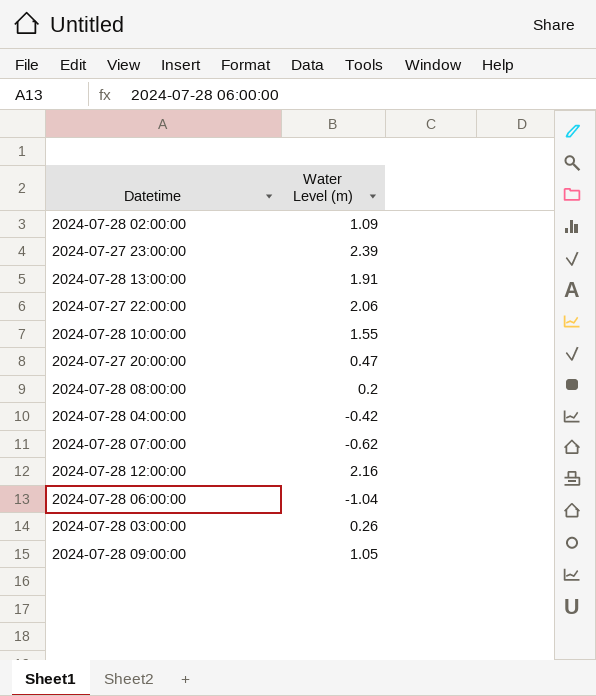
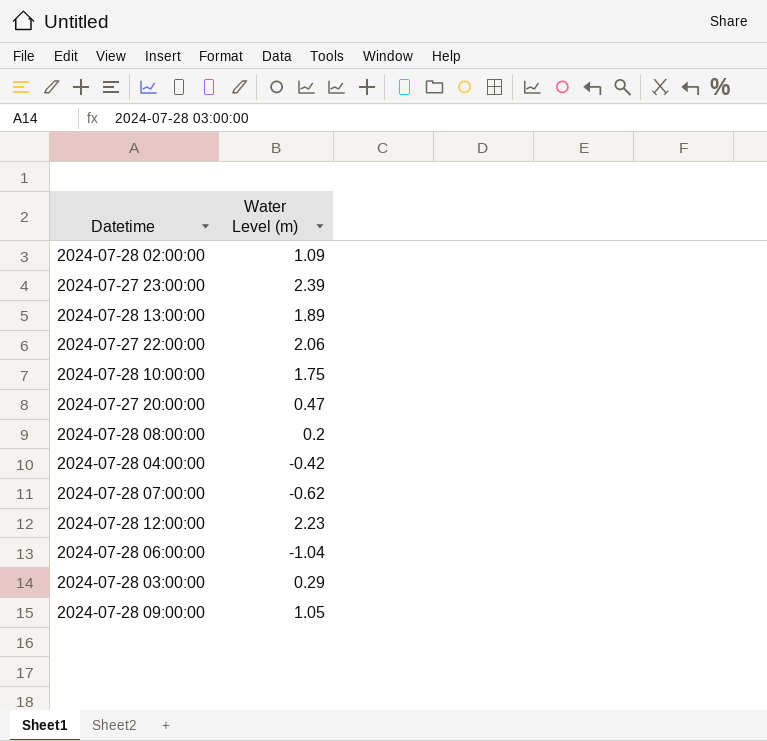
2024-07-28 13:00:00 | Water Level (m): 1.91 -> 1.89
2024-07-28 10:00:00 | Water Level (m): 1.55 -> 1.75
2024-07-28 12:00:00 | Water Level (m): 2.16 -> 2.23
2024-07-28 03:00:00 | Water Level (m): 0.26 -> 0.29

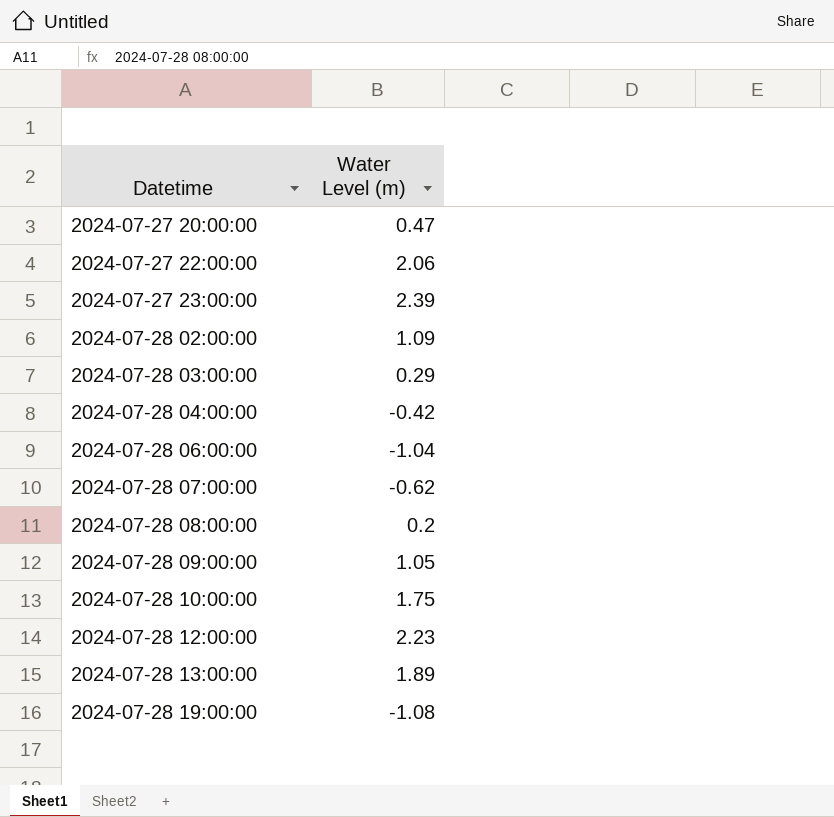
row order: none -> Datetime ascending
row 2024-07-28 19:00:00: none -> -1.08

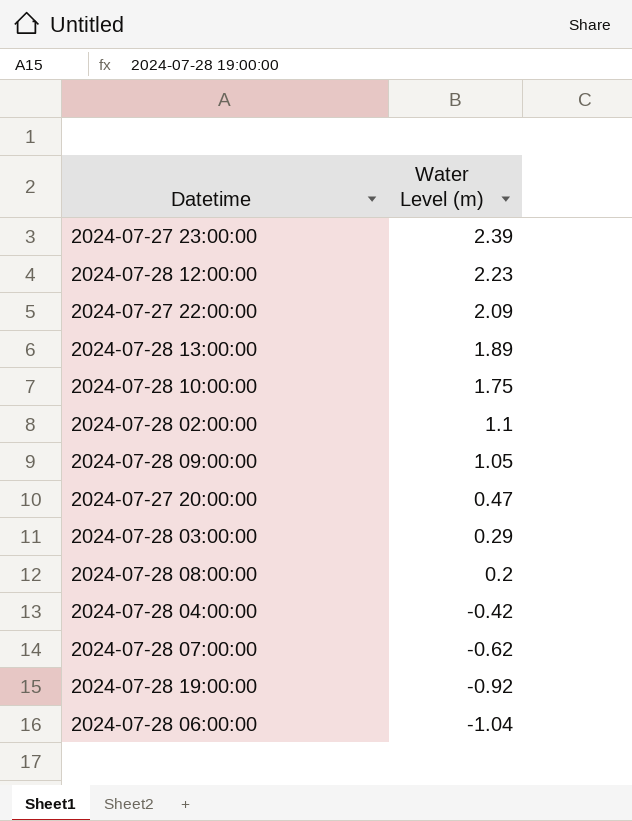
row order: Datetime ascending -> Water Level (m) descending
2024-07-27 22:00:00 | Water Level (m): 2.06 -> 2.09
2024-07-28 02:00:00 | Water Level (m): 1.09 -> 1.1
2024-07-28 19:00:00 | Water Level (m): -1.08 -> -0.92

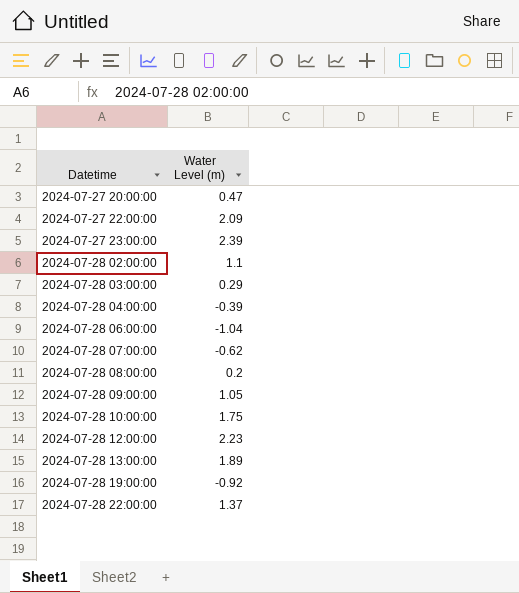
row order: Water Level (m) descending -> Datetime ascending
2024-07-28 04:00:00 | Water Level (m): -0.42 -> -0.39
row 2024-07-28 22:00:00: none -> 1.37

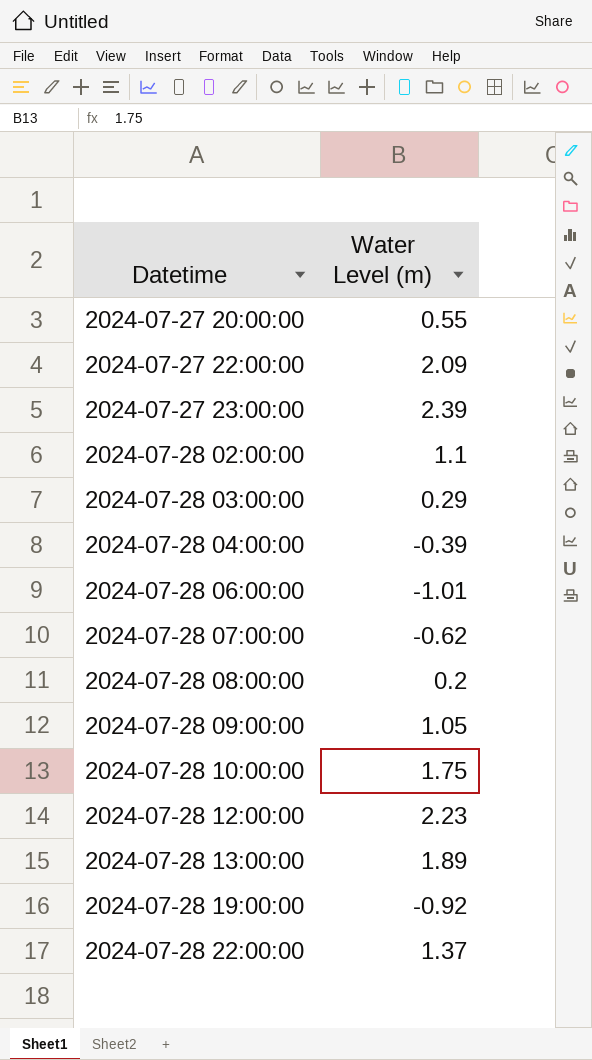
2024-07-27 20:00:00 | Water Level (m): 0.47 -> 0.55
2024-07-28 06:00:00 | Water Level (m): -1.04 -> -1.01

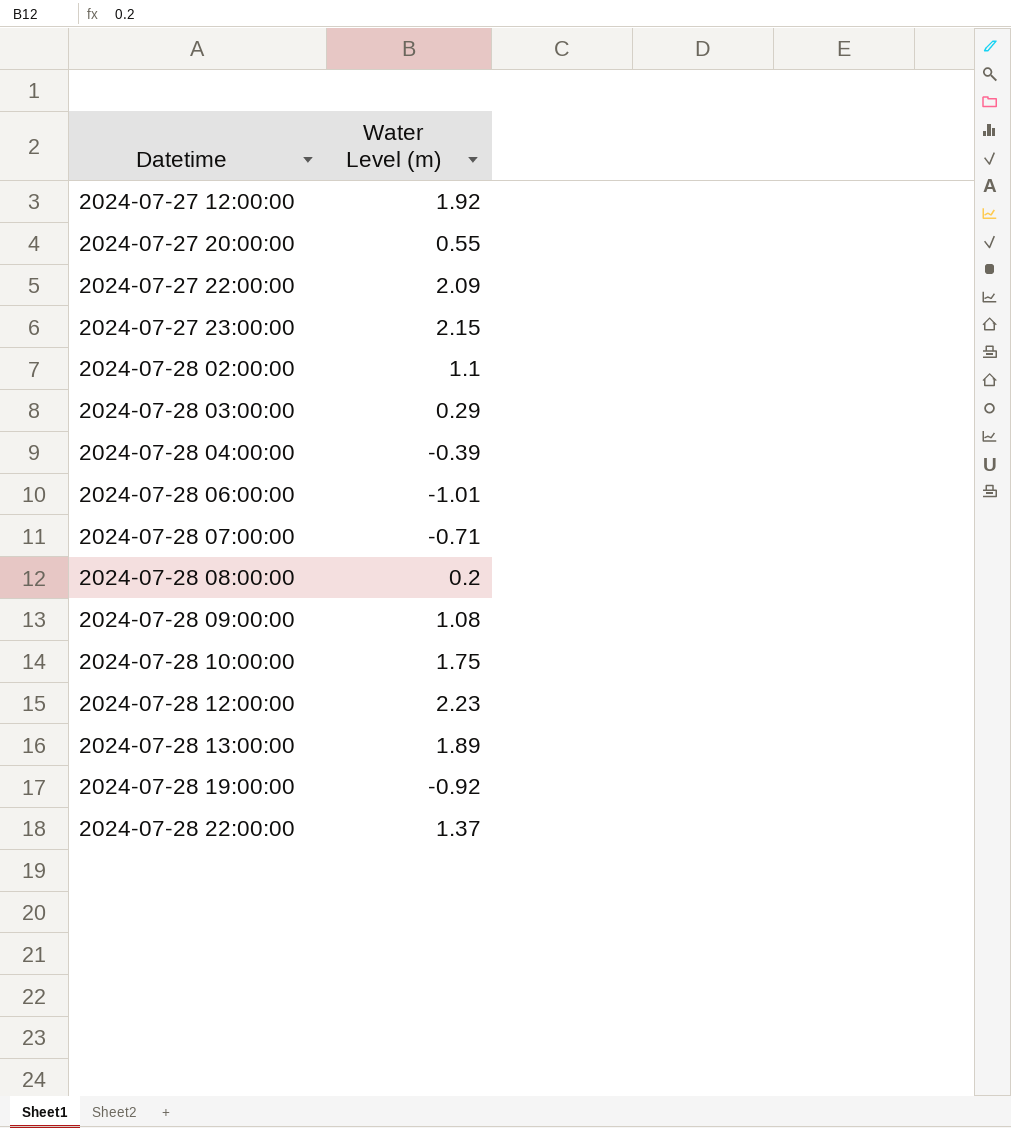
row 2024-07-27 12:00:00: none -> 1.92
2024-07-27 23:00:00 | Water Level (m): 2.39 -> 2.15
2024-07-28 07:00:00 | Water Level (m): -0.62 -> -0.71
2024-07-28 09:00:00 | Water Level (m): 1.05 -> 1.08

